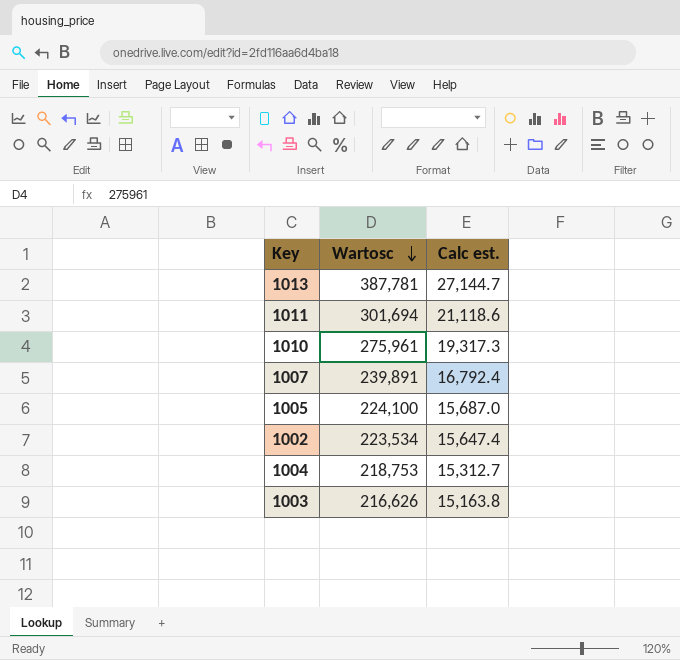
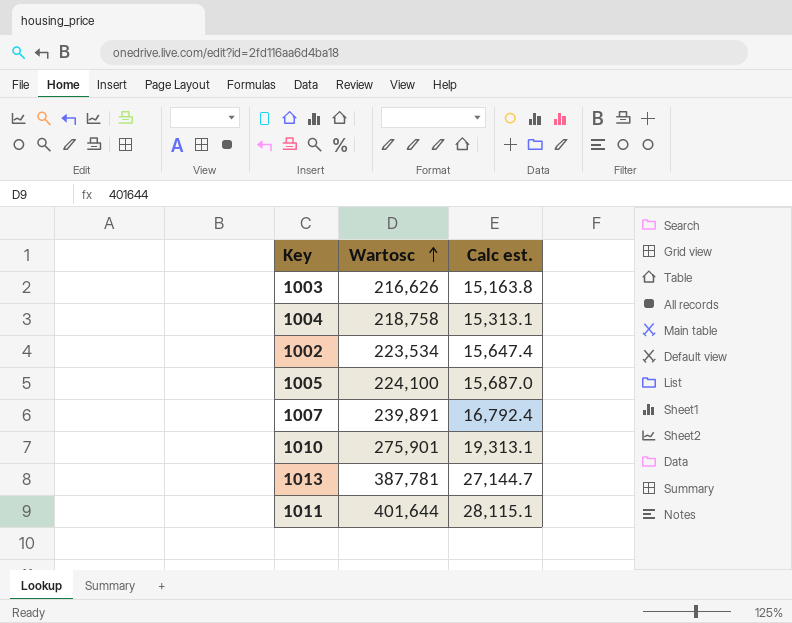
row order: Wartosc descending -> Wartosc ascending
1004 | Wartosc: 218,753 -> 218,758
1004 | Calc est.: 15,312.7 -> 15,313.1
1010 | Wartosc: 275,961 -> 275,901
1010 | Calc est.: 19,317.3 -> 19,313.1
1011 | Wartosc: 301,694 -> 401,644
1011 | Calc est.: 21,118.6 -> 28,115.1

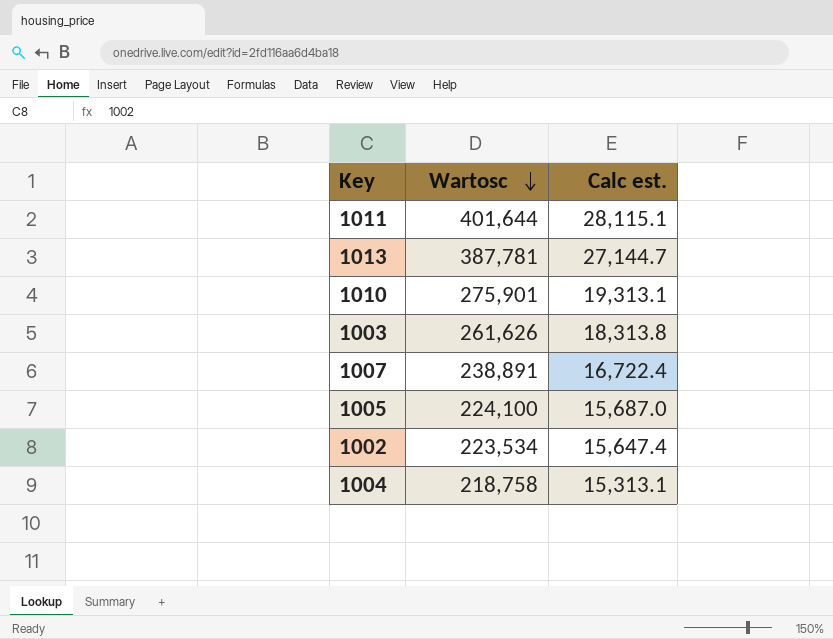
row order: Wartosc ascending -> Wartosc descending
1003 | Wartosc: 216,626 -> 261,626
1003 | Calc est.: 15,163.8 -> 18,313.8
1007 | Wartosc: 239,891 -> 238,891
1007 | Calc est.: 16,792.4 -> 16,722.4

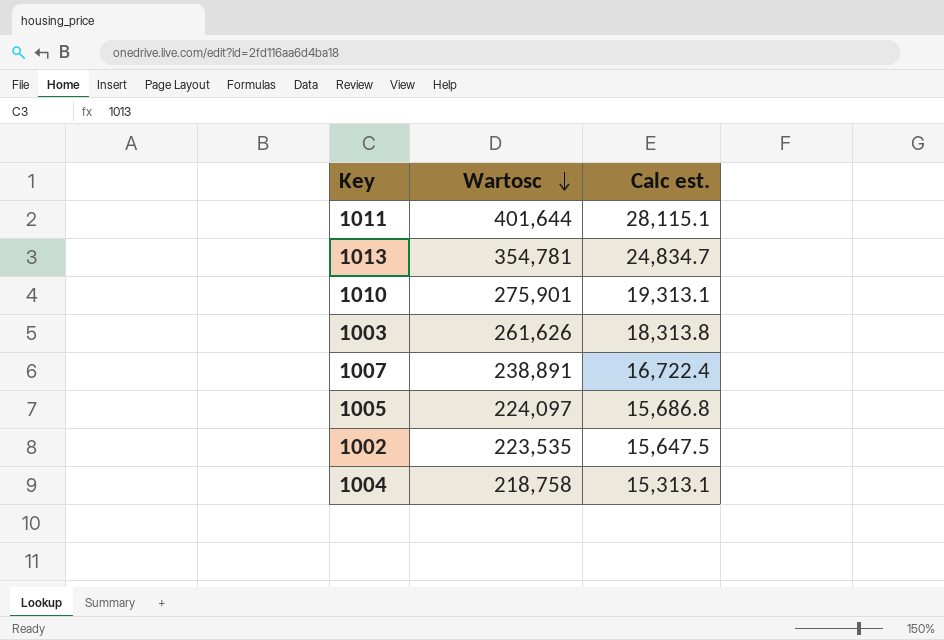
1013 | Wartosc: 387,781 -> 354,781
1013 | Calc est.: 27,144.7 -> 24,834.7
1005 | Wartosc: 224,100 -> 224,097
1005 | Calc est.: 15,687.0 -> 15,686.8
1002 | Wartosc: 223,534 -> 223,535
1002 | Calc est.: 15,647.4 -> 15,647.5

